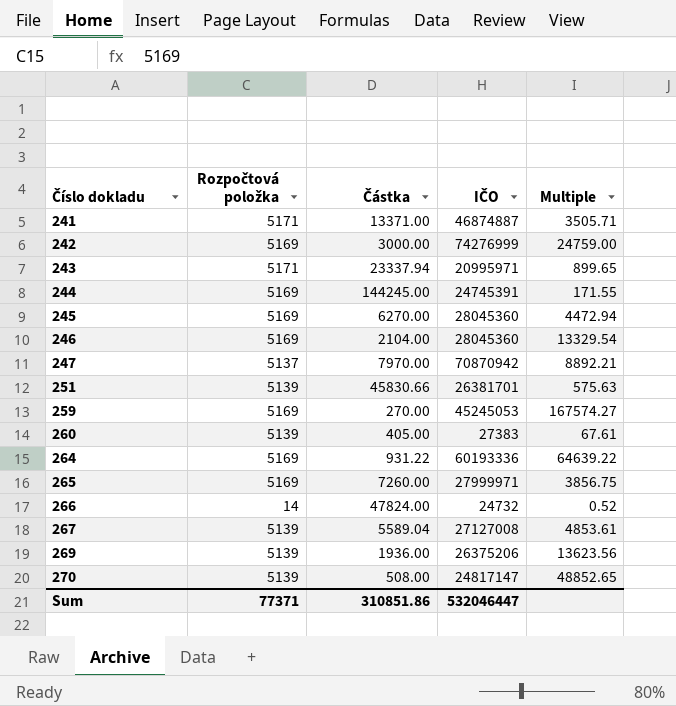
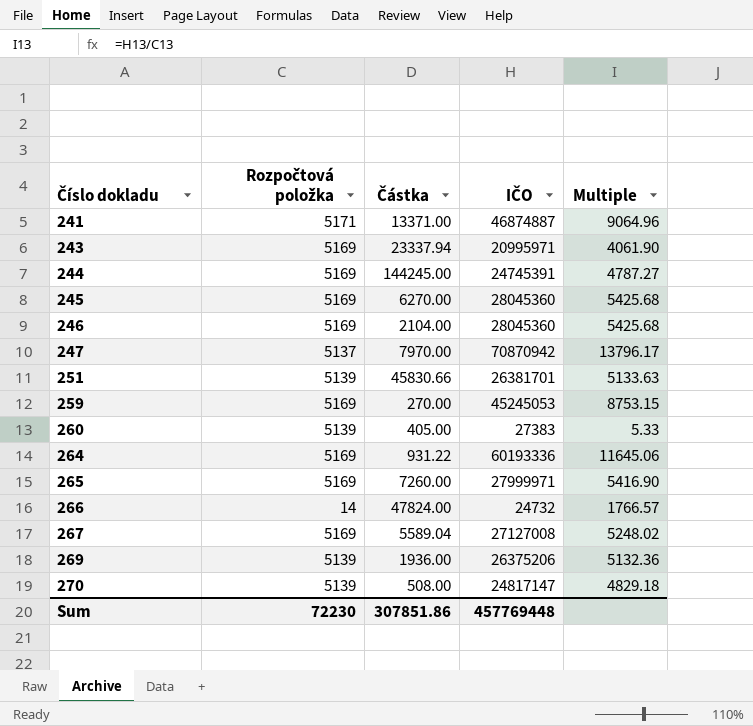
column Multiple | formula: [IČO] / [Částka] -> [IČO] / [Rozpočtová položka]
row 242: 5169 | 3000.00 | 74276999 | 24759.00 -> none
243 | Rozpočtová položka: 5171 -> 5169
267 | Rozpočtová položka: 5139 -> 5169
Sum | Rozpočtová položka: 77371 -> 72230
Sum | Částka: 310851.86 -> 307851.86
Sum | IČO: 532046447 -> 457769448

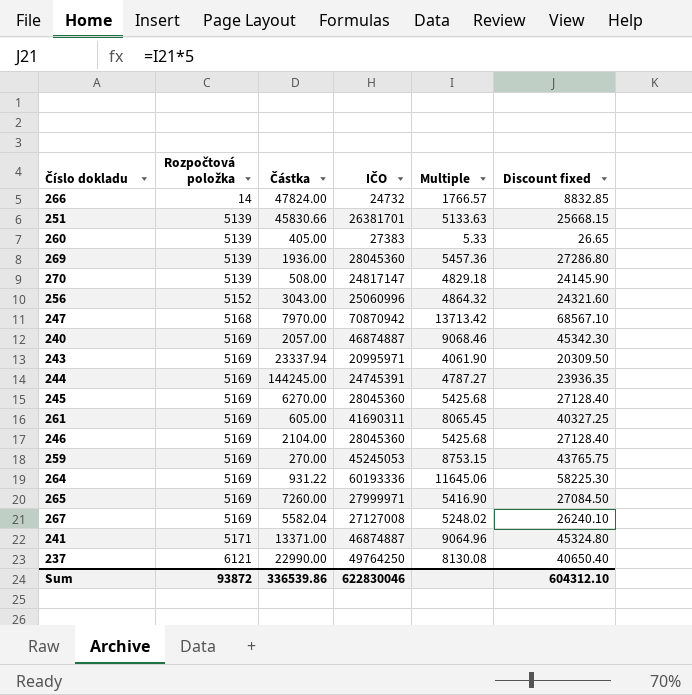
row order: Číslo dokladu ascending -> Rozpočtová položka ascending
column Discount fixed | formula: none -> [Multiple] * 5
269 | IČO: 26375206 -> 28045360
269 | Multiple: 5132.36 -> 5457.36
row 256: none -> 5152 | 3043.00 | 25060996 | 4864.32 | 24321.60
247 | Rozpočtová položka: 5137 -> 5168
247 | Multiple: 13796.17 -> 13713.42
row 240: none -> 5169 | 2057.00 | 46874887 | 9068.46 | 45342.30
row 261: none -> 5169 | 605.00 | 41690311 | 8065.45 | 40327.25
267 | Částka: 5589.04 -> 5582.04
row 237: none -> 6121 | 22990.00 | 49764250 | 8130.08 | 40650.40
Sum | Rozpočtová položka: 72230 -> 93872
Sum | Částka: 307851.86 -> 336539.86
Sum | IČO: 457769448 -> 622830046

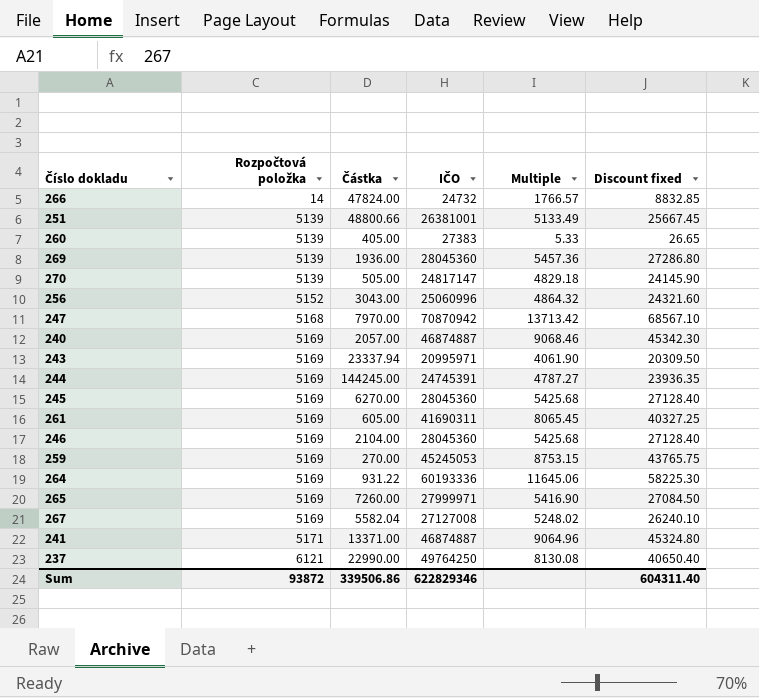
251 | Částka: 45830.66 -> 48800.66
251 | IČO: 26381701 -> 26381001
251 | Multiple: 5133.63 -> 5133.49
251 | Discount fixed: 25668.15 -> 25667.45
270 | Částka: 508.00 -> 505.00
Sum | Částka: 336539.86 -> 339506.86
Sum | IČO: 622830046 -> 622829346
Sum | Discount fixed: 604312.10 -> 604311.40

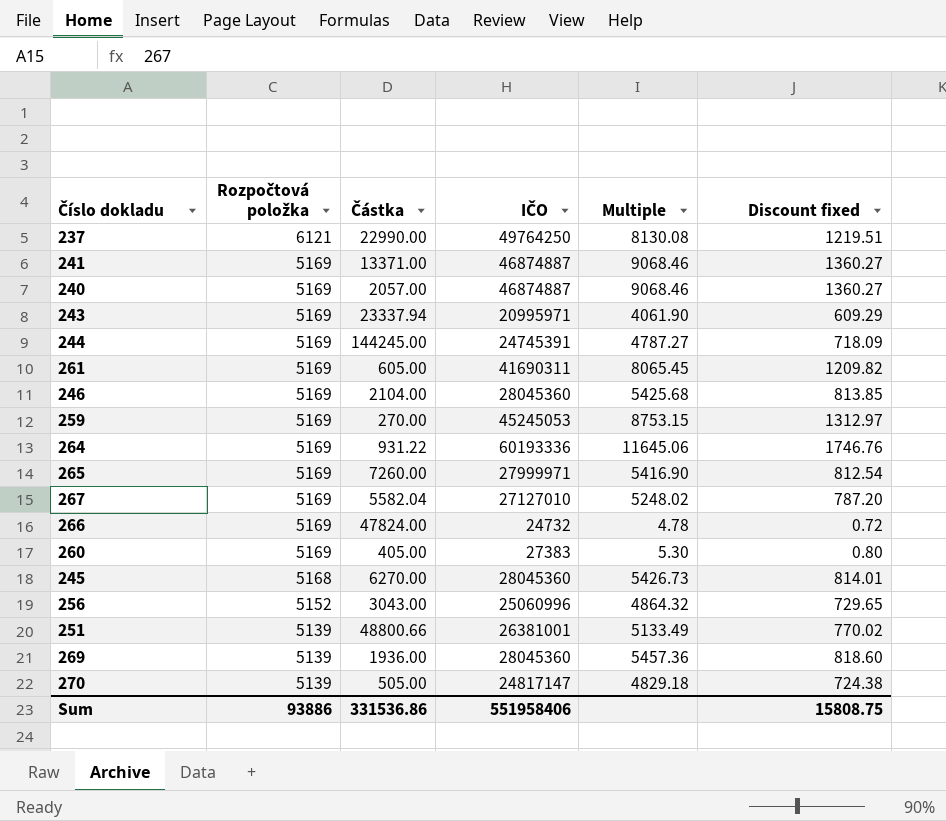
row order: Rozpočtová položka ascending -> Rozpočtová položka descending
column Discount fixed | formula: [Multiple] * 5 -> [Multiple] * 0.15
row 247: 5168 | 7970.00 | 70870942 | 13713.42 | 68567.10 -> none
241 | Rozpočtová položka: 5171 -> 5169
241 | Multiple: 9064.96 -> 9068.46
267 | IČO: 27127008 -> 27127010
266 | Rozpočtová položka: 14 -> 5169
266 | Multiple: 1766.57 -> 4.78
260 | Rozpočtová položka: 5139 -> 5169
260 | Multiple: 5.33 -> 5.30
245 | Rozpočtová položka: 5169 -> 5168
245 | Multiple: 5425.68 -> 5426.73
Sum | Rozpočtová položka: 93872 -> 93886
Sum | Částka: 339506.86 -> 331536.86
Sum | IČO: 622829346 -> 551958406
Sum | Discount fixed: 604311.40 -> 15808.75

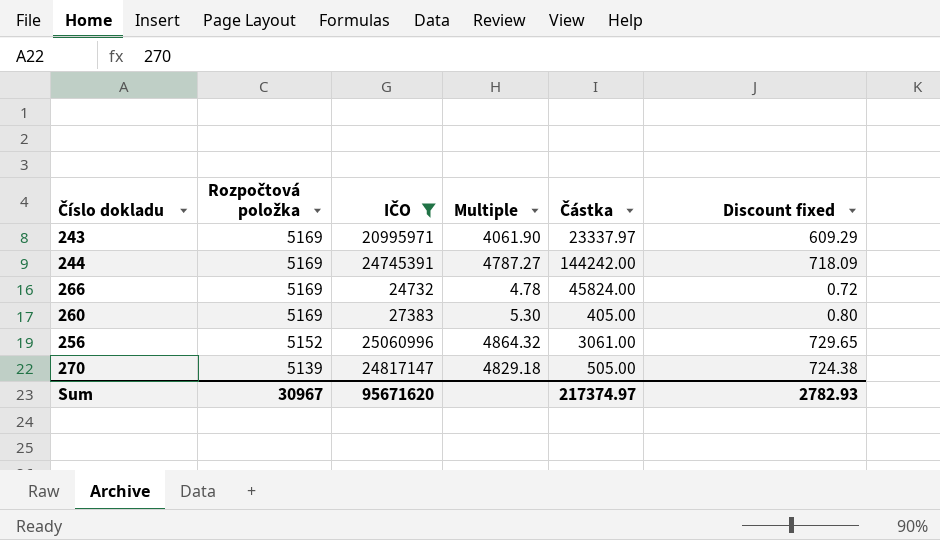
filter: none -> IČO <= 25060996
column Částka | position: 3 -> 5
243 | Částka: 23337.94 -> 23337.97
244 | Částka: 144245.00 -> 144242.00
266 | Částka: 47824.00 -> 45824.00
256 | Částka: 3043.00 -> 3061.00
Sum | Rozpočtová položka: 93886 -> 30967
Sum | IČO: 551958406 -> 95671620
Sum | Částka: 331536.86 -> 217374.97
Sum | Discount fixed: 15808.75 -> 2782.93

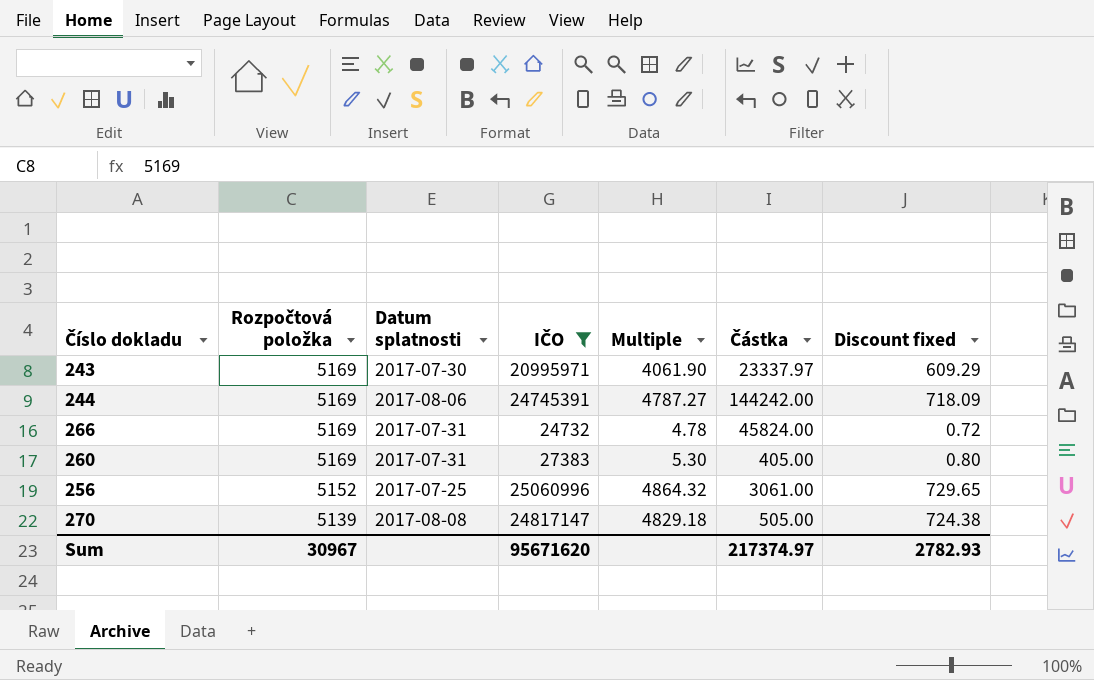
column Datum splatnosti | position: none -> 3

